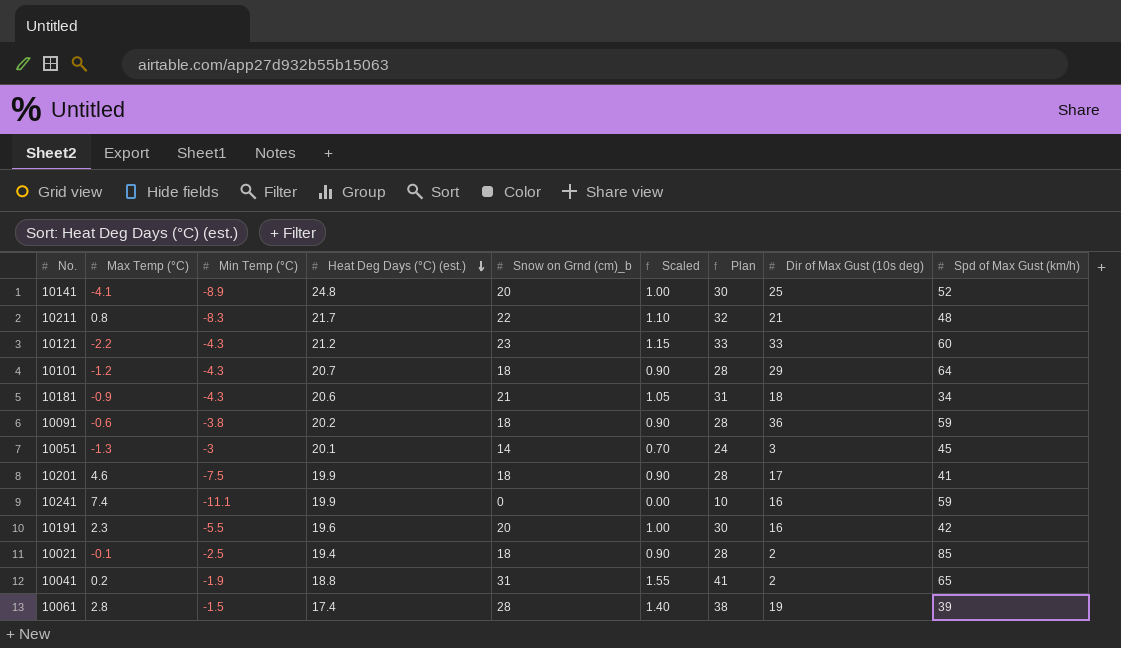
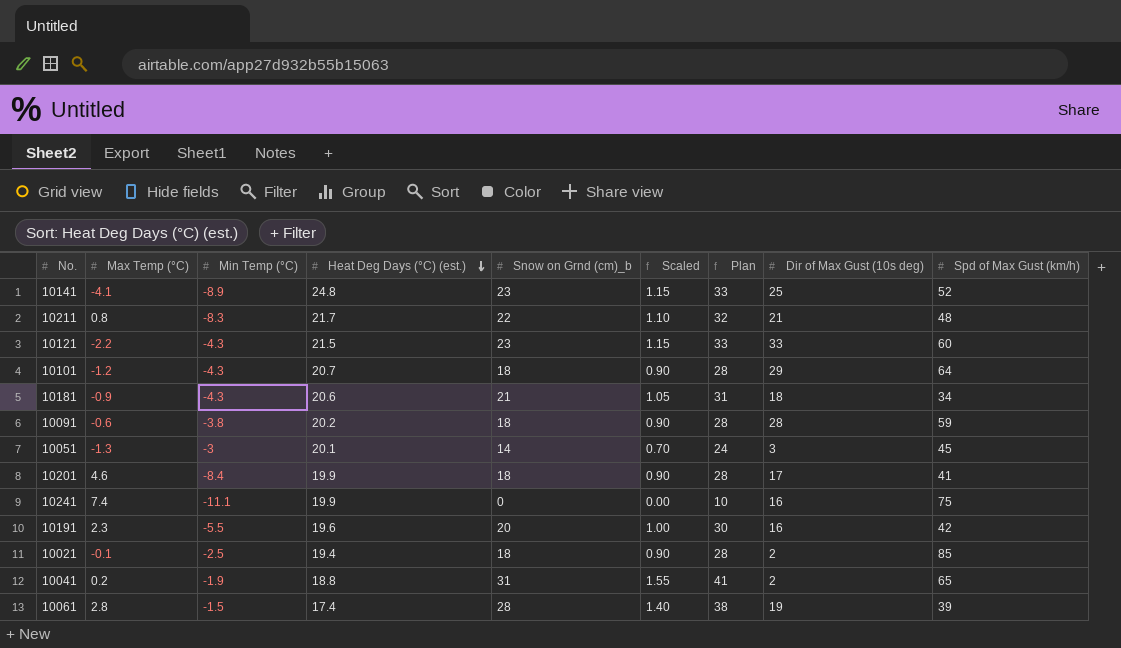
10141 | Snow on Grnd (cm)_b: 20 -> 23
10141 | Scaled: 1.00 -> 1.15
10141 | Plan: 30 -> 33
10121 | Heat Deg Days (°C) (est.): 21.2 -> 21.5
10091 | Dir of Max Gust (10s deg): 36 -> 28
10201 | Min Temp (°C): -7.5 -> -8.4
10241 | Spd of Max Gust (km/h): 59 -> 75

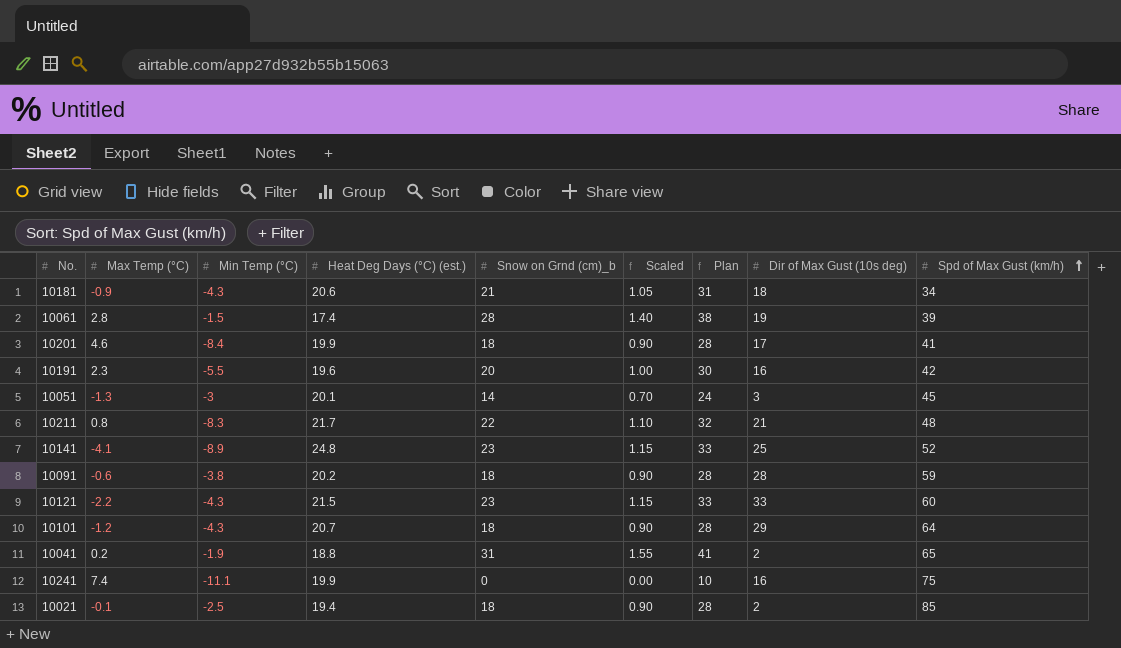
row order: Heat Deg Days (°C) (est.) descending -> Spd of Max Gust (km/h) ascending

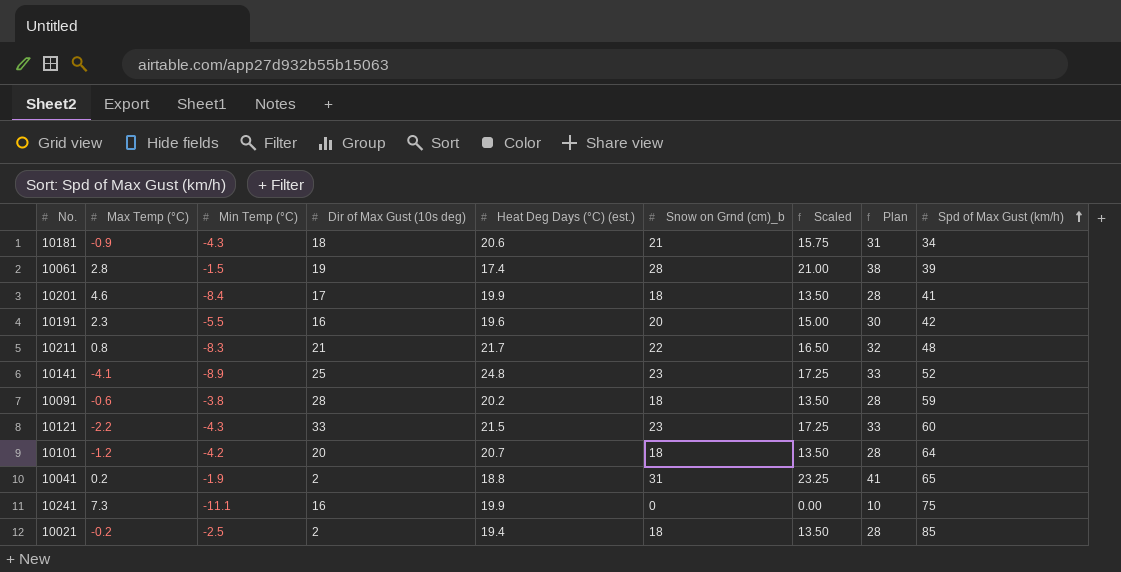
column Dir of Max Gust (10s deg) | position: 8 -> 4
column Scaled | formula: [Snow on Grnd (cm)_b] * 0.05 -> [Snow on Grnd (cm)_b] * 0.75
row 10051: -1.3 | -3 | 20.1 | 14 | 0.70 | 24 | 3 | 45 -> none
10101 | Min Temp (°C): -4.3 -> -4.2
10101 | Dir of Max Gust (10s deg): 29 -> 20
10241 | Max Temp (°C): 7.4 -> 7.3
10021 | Max Temp (°C): -0.1 -> -0.2

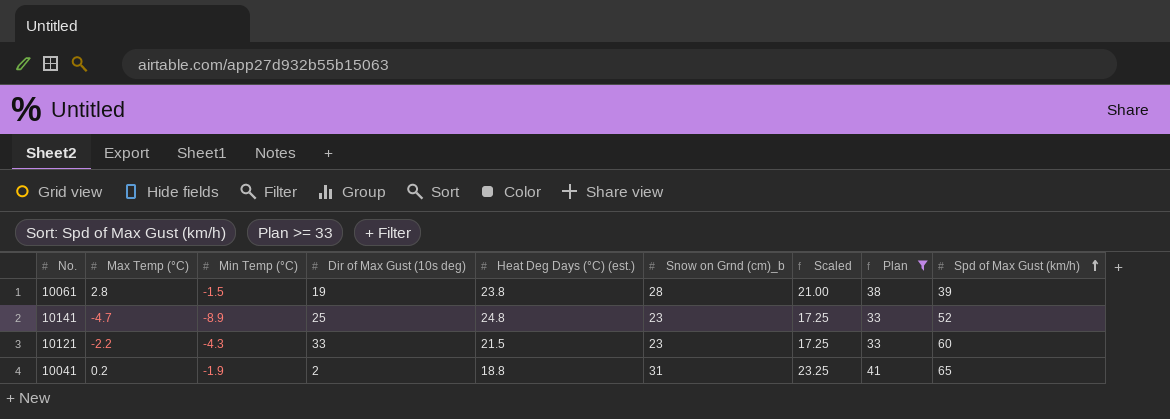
filter: none -> Plan >= 33
10061 | Heat Deg Days (°C) (est.): 17.4 -> 23.8
10141 | Max Temp (°C): -4.1 -> -4.7

